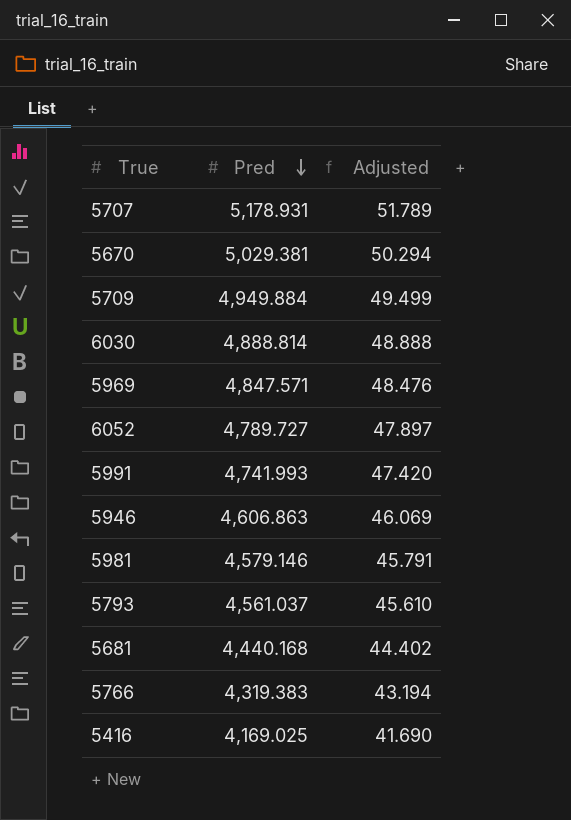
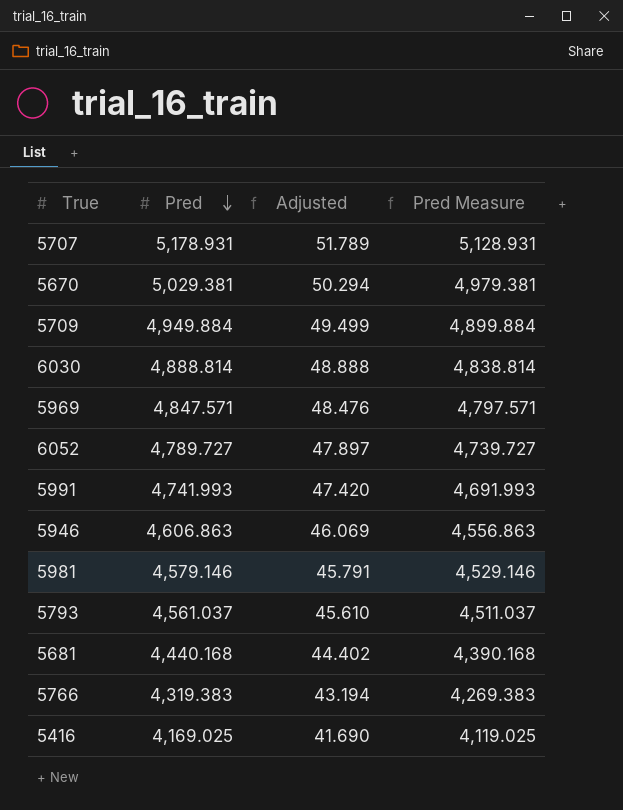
column Pred Measure | formula: none -> [Pred] - 50

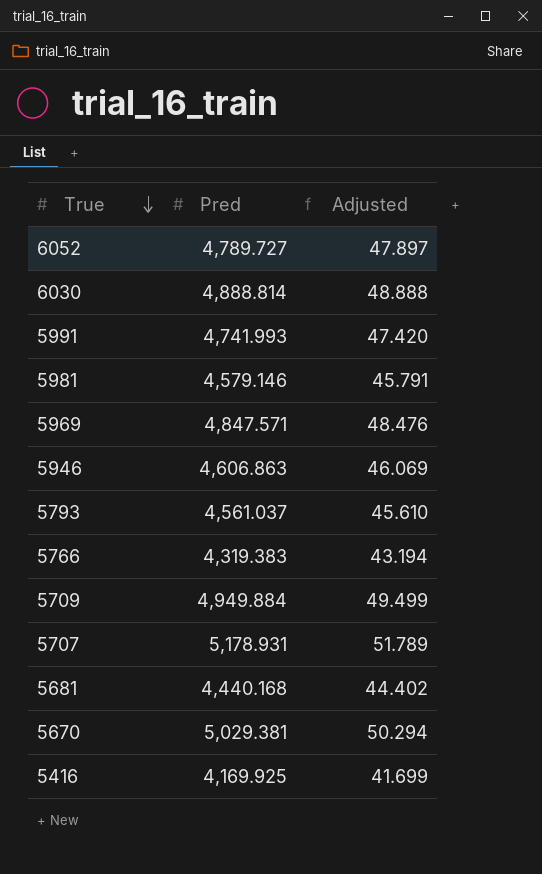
row order: Pred descending -> True descending
column Pred Measure | formula: [Pred] - 50 -> none
5416 | Pred: 4,169.025 -> 4,169.925
5416 | Adjusted: 41.690 -> 41.699

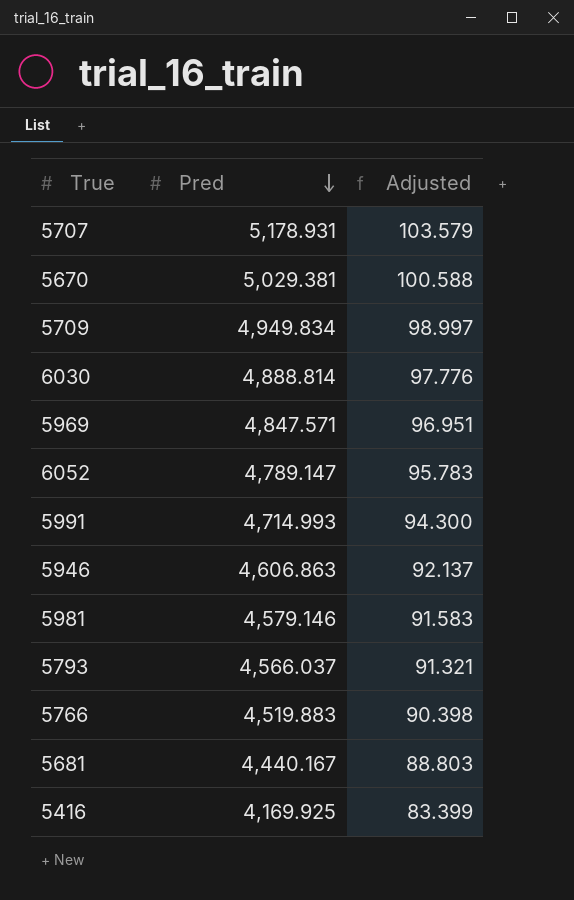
row order: True descending -> Pred descending
column Adjusted | formula: [Pred] * 0.01 -> [Pred] * 0.02
5709 | Pred: 4,949.884 -> 4,949.834
6052 | Pred: 4,789.727 -> 4,789.147
5991 | Pred: 4,741.993 -> 4,714.993
5793 | Pred: 4,561.037 -> 4,566.037
5766 | Pred: 4,319.383 -> 4,519.883
5681 | Pred: 4,440.168 -> 4,440.167

